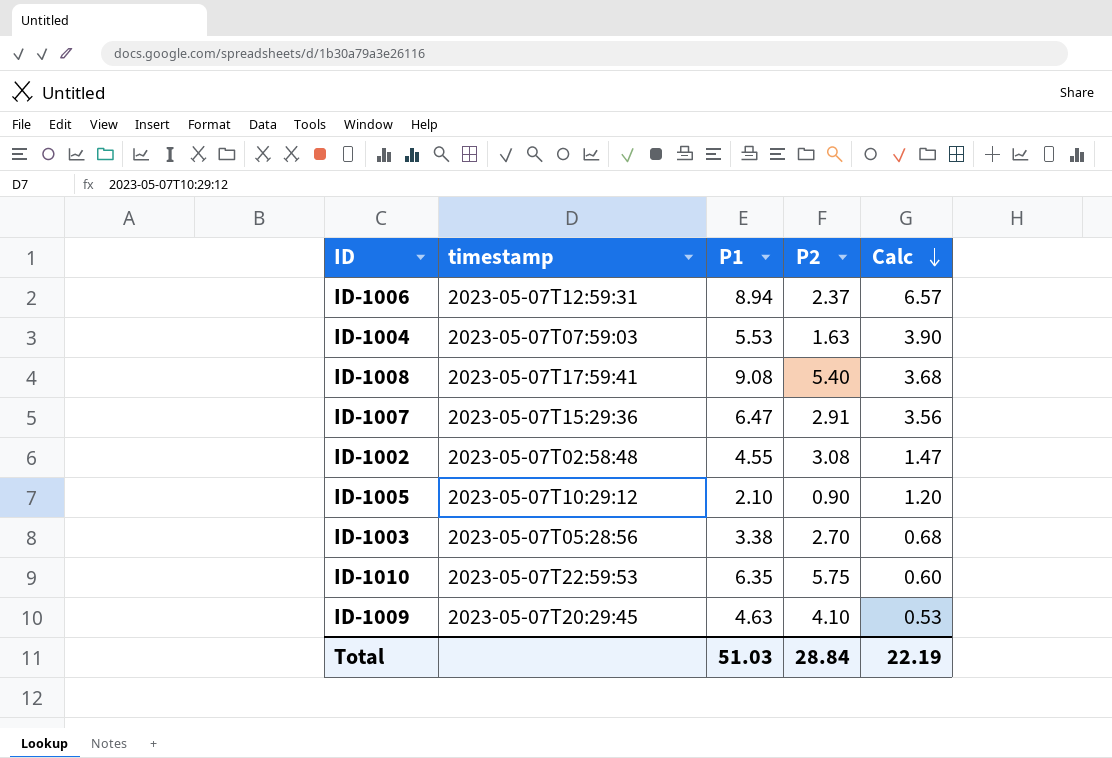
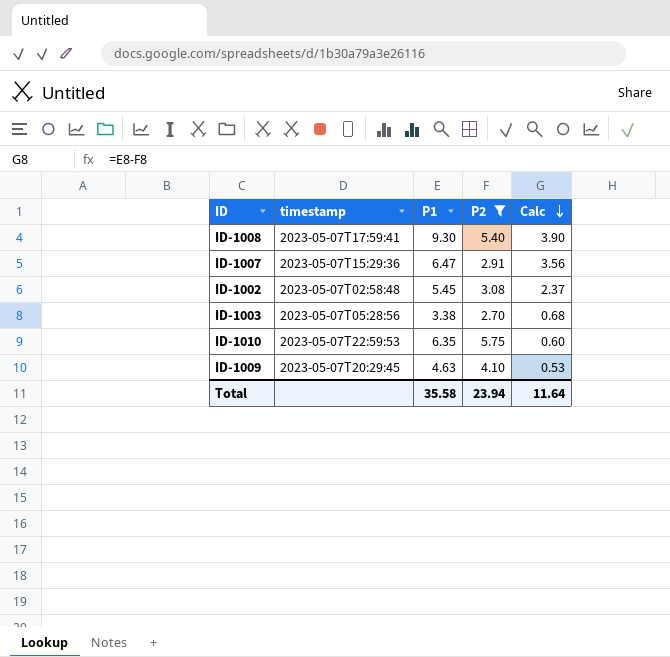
filter: none -> P2 >= 2.70
ID-1008 | P1: 9.08 -> 9.30
ID-1008 | Calc: 3.68 -> 3.90
ID-1002 | P1: 4.55 -> 5.45
ID-1002 | Calc: 1.47 -> 2.37
Total | P1: 51.03 -> 35.58
Total | P2: 28.84 -> 23.94
Total | Calc: 22.19 -> 11.64

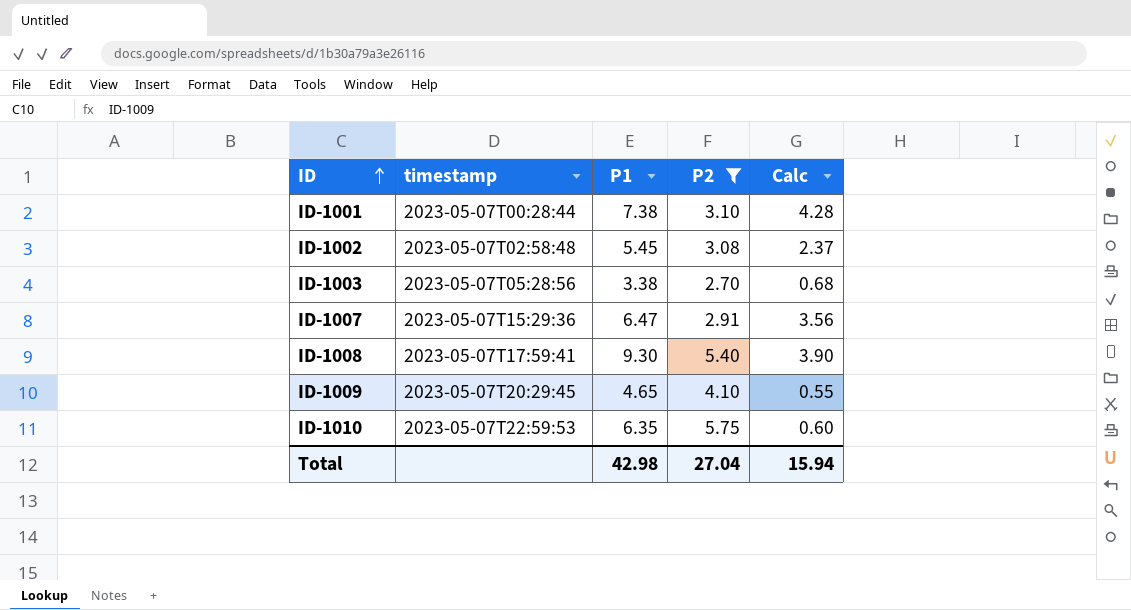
row order: Calc descending -> ID ascending
row ID-1001: none -> 2023-05-07T00:28:44 | 7.38 | 3.10 | 4.28
ID-1009 | P1: 4.63 -> 4.65
ID-1009 | Calc: 0.53 -> 0.55
Total | P1: 35.58 -> 42.98
Total | P2: 23.94 -> 27.04
Total | Calc: 11.64 -> 15.94

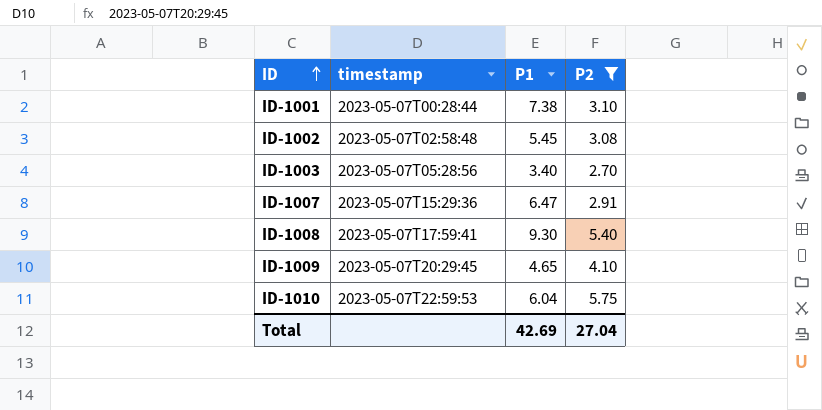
column Calc | formula: [P1] - [P2] -> none
ID-1003 | P1: 3.38 -> 3.40
ID-1010 | P1: 6.35 -> 6.04
Total | P1: 42.98 -> 42.69

